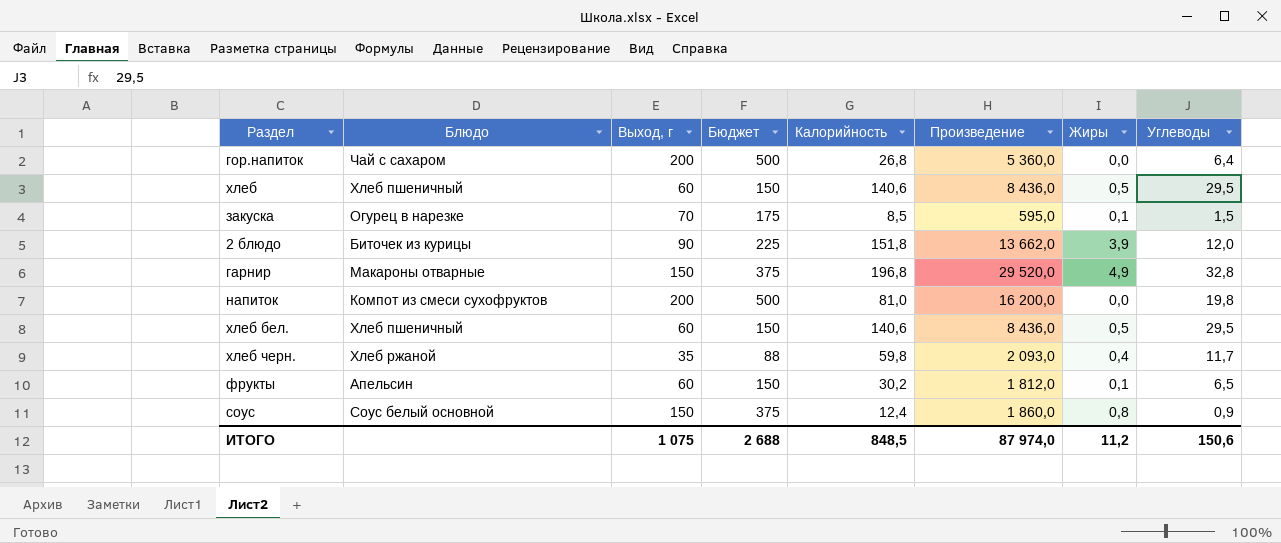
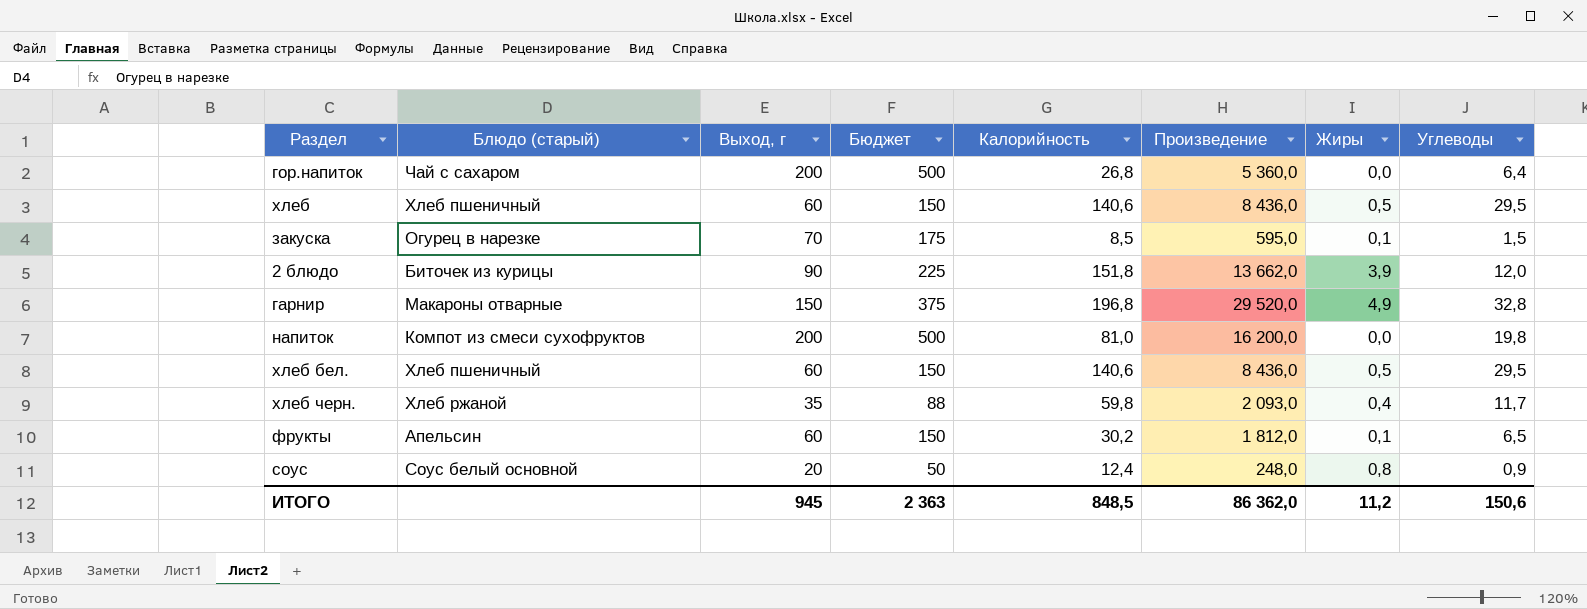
column name: Блюдо -> Блюдо (старый)
соус | Выход, г: 150 -> 20
соус | Бюджет: 375 -> 50
соус | Произведение: 1 860,0 -> 248,0
ИТОГО | Выход, г: 1 075 -> 945
ИТОГО | Бюджет: 2 688 -> 2 363
ИТОГО | Произведение: 87 974,0 -> 86 362,0

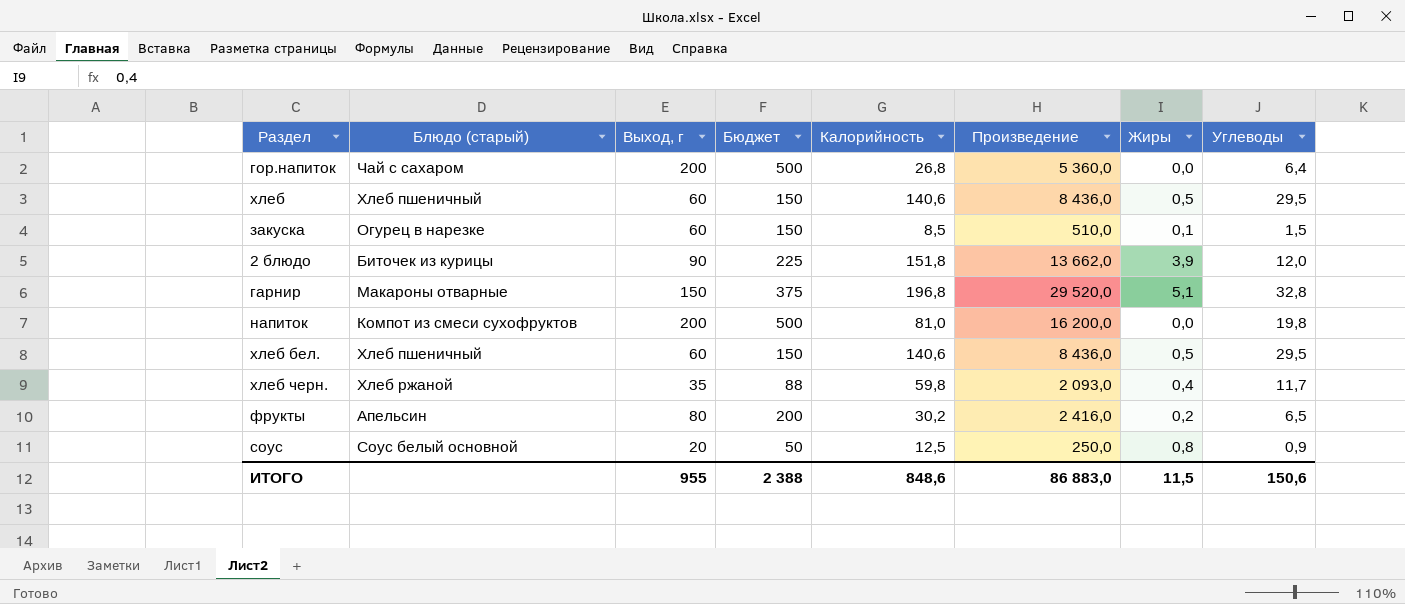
закуска | Выход, г: 70 -> 60
закуска | Бюджет: 175 -> 150
закуска | Произведение: 595,0 -> 510,0
гарнир | Жиры: 4,9 -> 5,1
фрукты | Выход, г: 60 -> 80
фрукты | Бюджет: 150 -> 200
фрукты | Произведение: 1 812,0 -> 2 416,0
фрукты | Жиры: 0,1 -> 0,2
соус | Калорийность: 12,4 -> 12,5
соус | Произведение: 248,0 -> 250,0
ИТОГО | Выход, г: 945 -> 955
ИТОГО | Бюджет: 2 363 -> 2 388
ИТОГО | Калорийность: 848,5 -> 848,6
ИТОГО | Произведение: 86 362,0 -> 86 883,0
ИТОГО | Жиры: 11,2 -> 11,5

